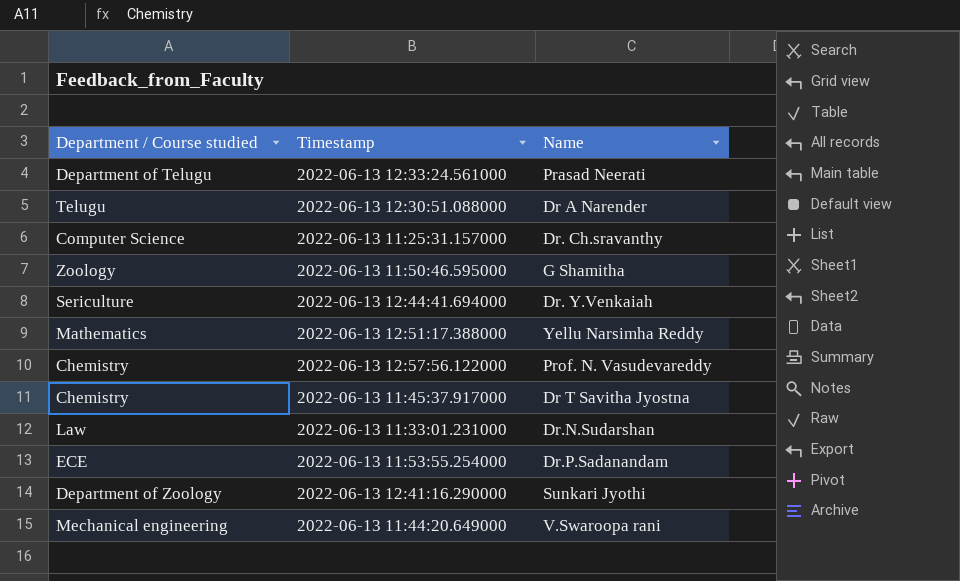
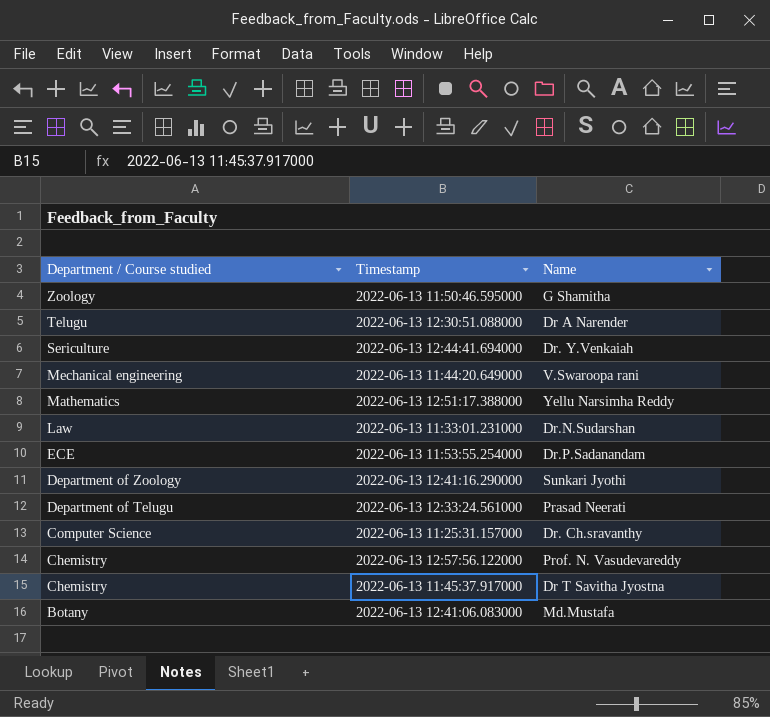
row order: none -> Department / Course studied descending
row 2022-06-13 12:41:06.083000: none -> Botany | Md.Mustafa

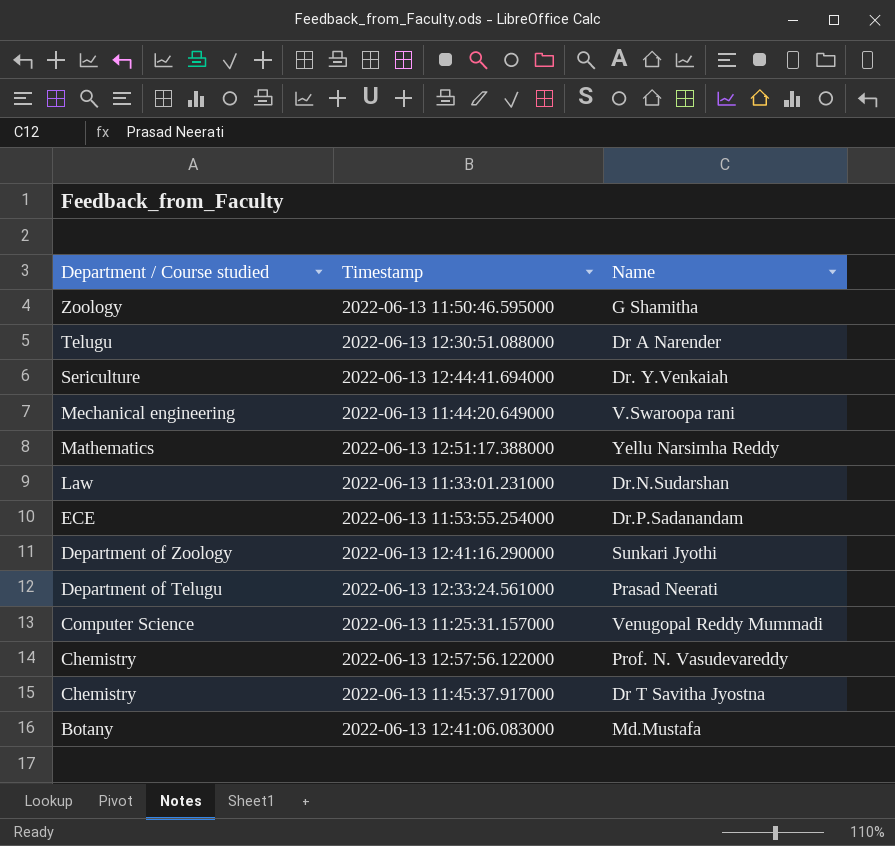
2022-06-13 11:25:31.157000 | Name: Dr. Ch.sravanthy -> Venugopal Reddy Mummadi

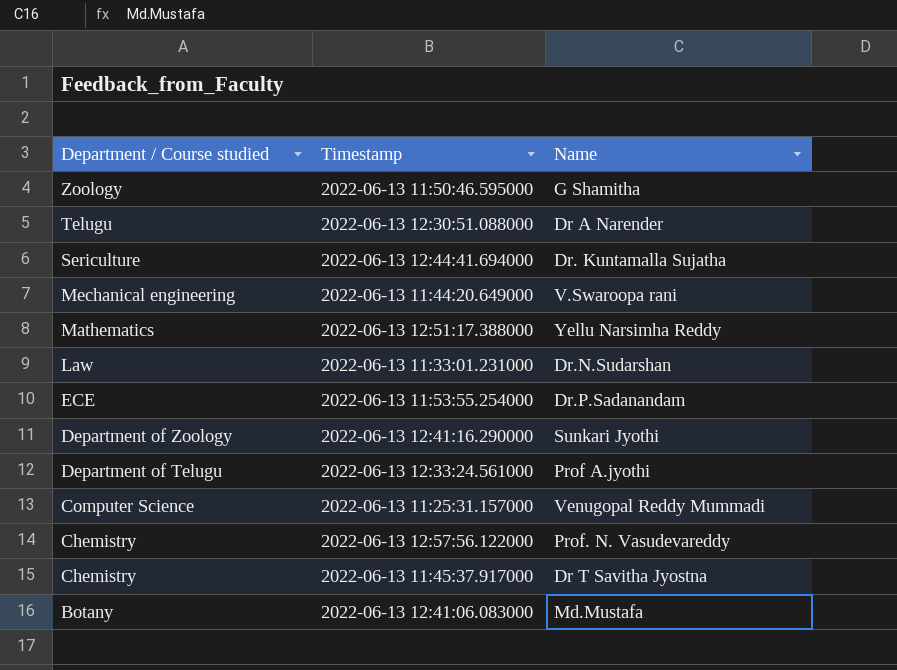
2022-06-13 12:44:41.694000 | Name: Dr. Y.Venkaiah -> Dr. Kuntamalla Sujatha
2022-06-13 12:33:24.561000 | Name: Prasad Neerati -> Prof A.jyothi

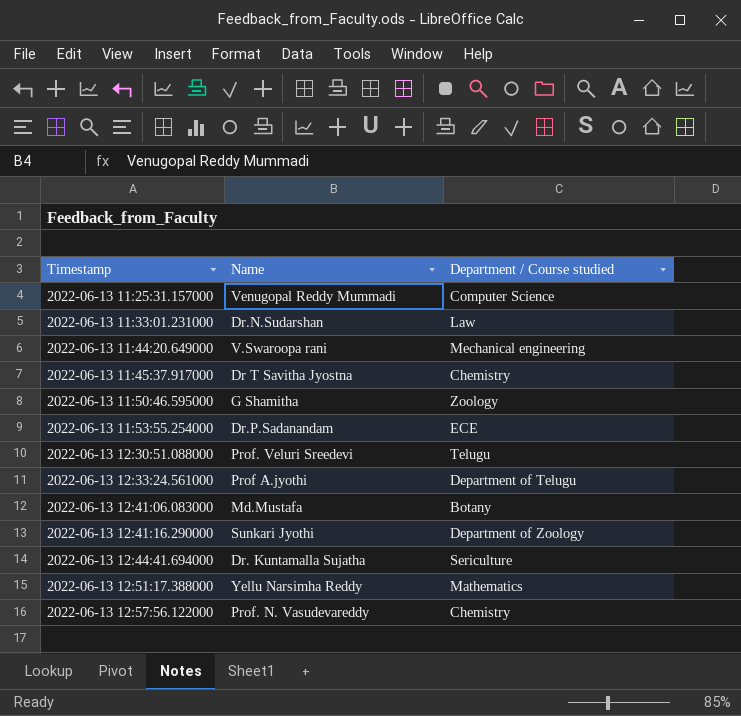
row order: Department / Course studied descending -> Timestamp ascending
column Department / Course studied | position: 1 -> 3
2022-06-13 12:30:51.088000 | Name: Dr A Narender -> Prof. Veluri Sreedevi

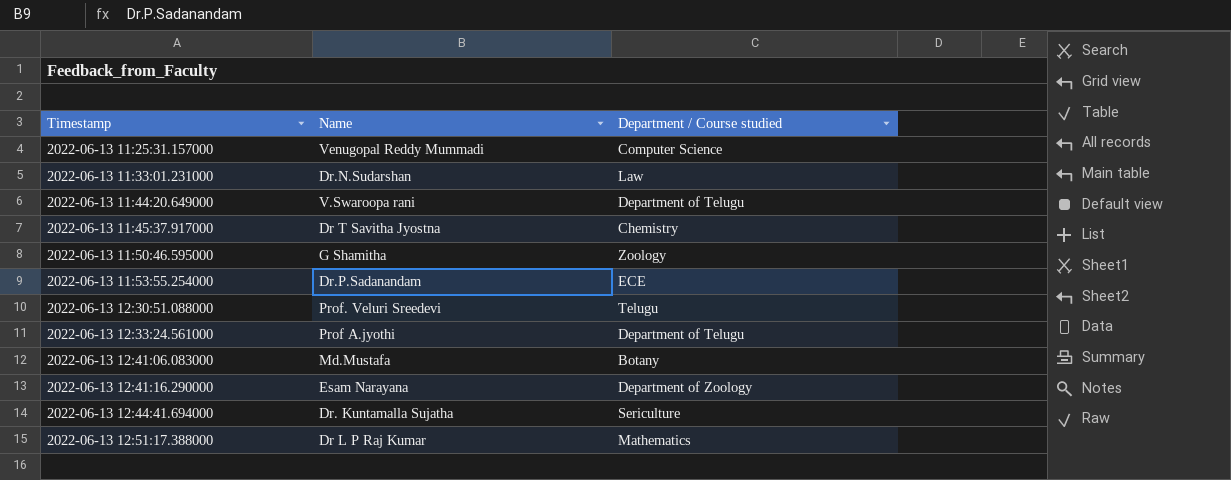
row 2022-06-13 12:57:56.122000: Prof. N. Vasudevareddy | Chemistry -> none
2022-06-13 11:44:20.649000 | Department / Course studied: Mechanical engineering -> Department of Telugu
2022-06-13 12:41:16.290000 | Name: Sunkari Jyothi -> Esam Narayana
2022-06-13 12:51:17.388000 | Name: Yellu Narsimha Reddy -> Dr L P Raj Kumar

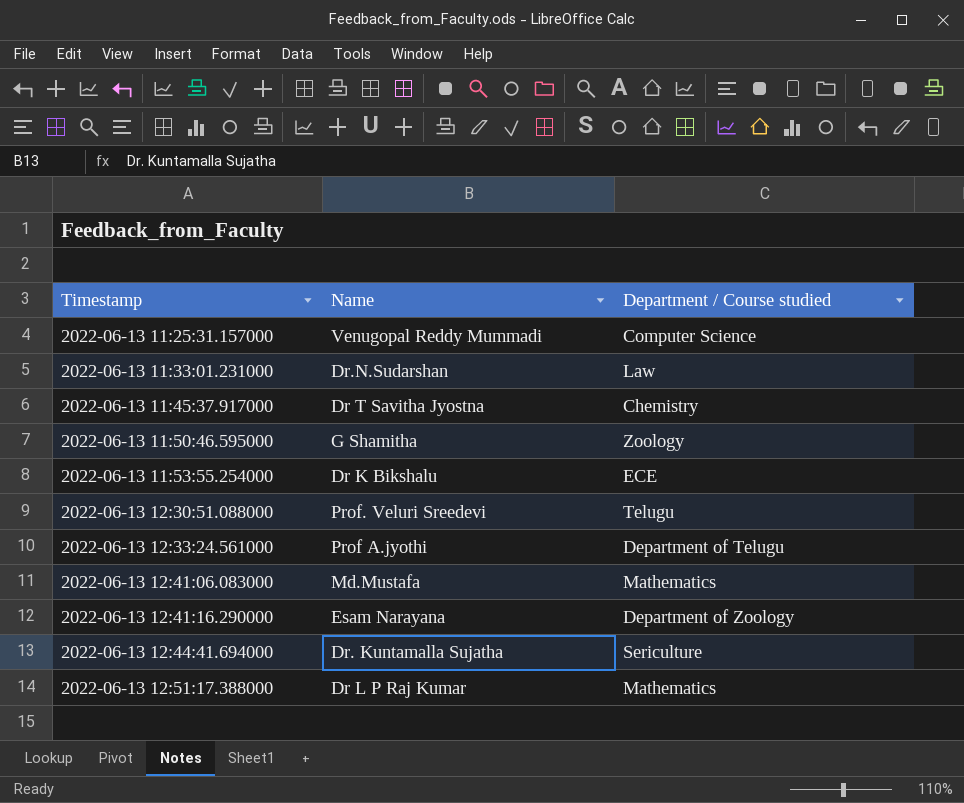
row 2022-06-13 11:44:20.649000: V.Swaroopa rani | Department of Telugu -> none
2022-06-13 11:53:55.254000 | Name: Dr.P.Sadanandam -> Dr K Bikshalu
2022-06-13 12:41:06.083000 | Department / Course studied: Botany -> Mathematics

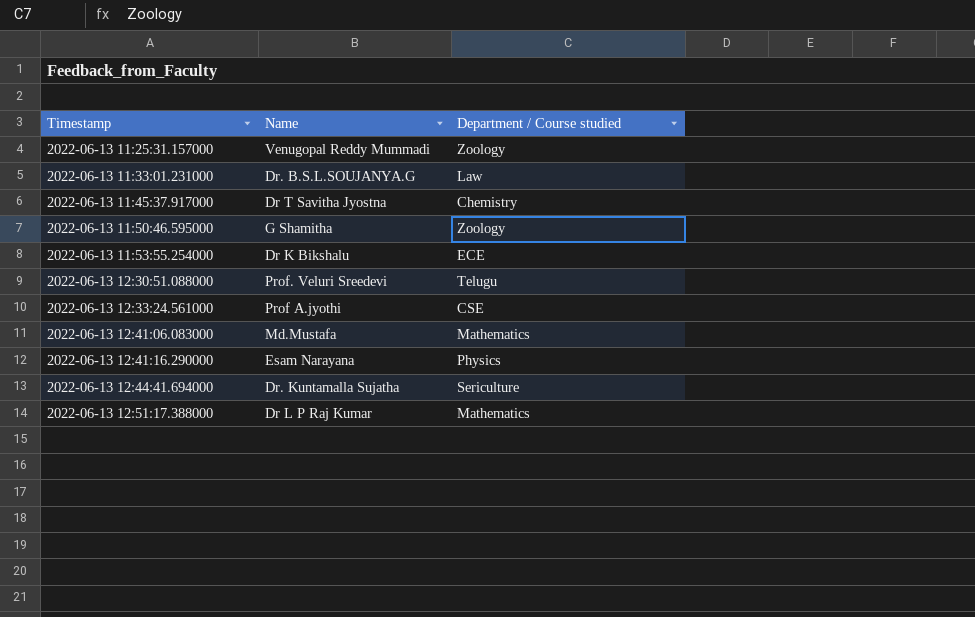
2022-06-13 11:25:31.157000 | Department / Course studied: Computer Science -> Zoology
2022-06-13 11:33:01.231000 | Name: Dr.N.Sudarshan -> Dr. B.S.L.SOUJANYA.G
2022-06-13 12:33:24.561000 | Department / Course studied: Department of Telugu -> CSE
2022-06-13 12:41:16.290000 | Department / Course studied: Department of Zoology -> Physics

